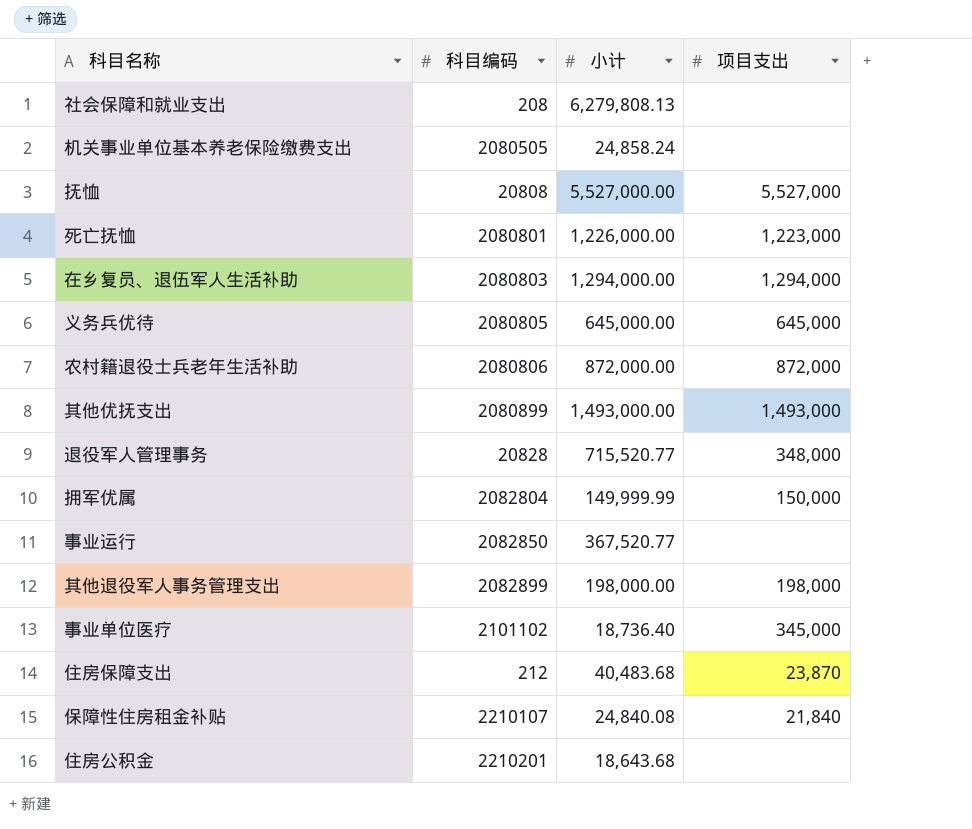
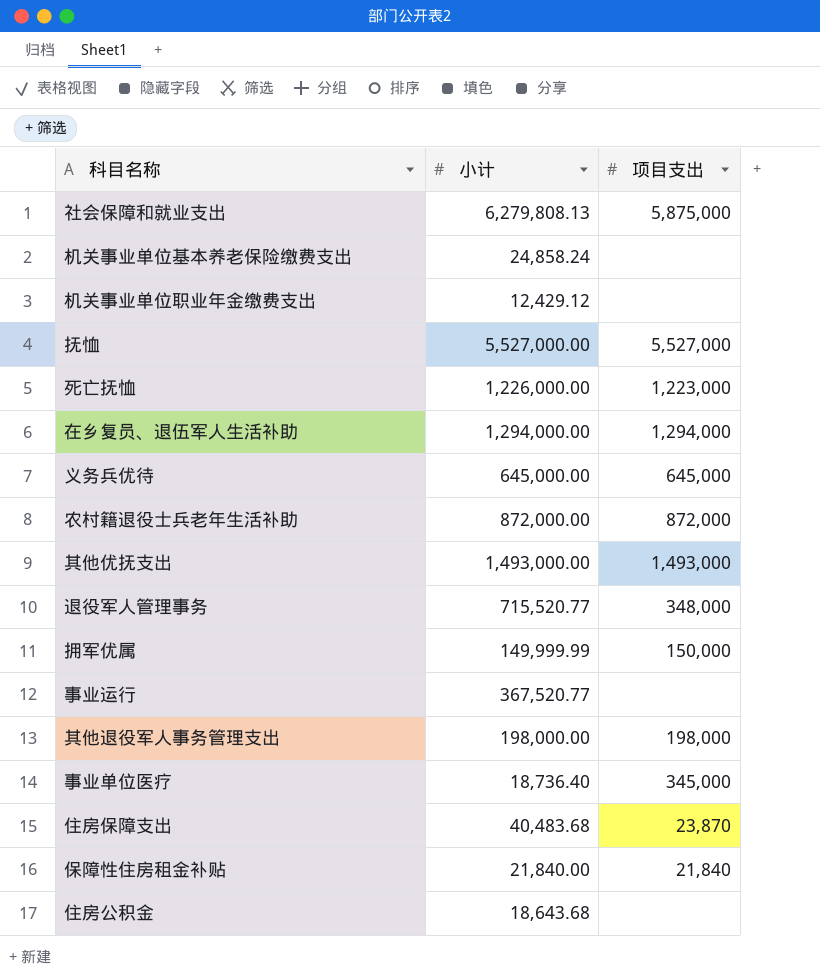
column 科目编码 | position: 2 -> none
社会保障和就业支出 | 项目支出: none -> 5,875,000
row 机关事业单位职业年金缴费支出: none -> 12,429.12 | none
保障性住房租金补贴 | 小计: 24,840.08 -> 21,840.00

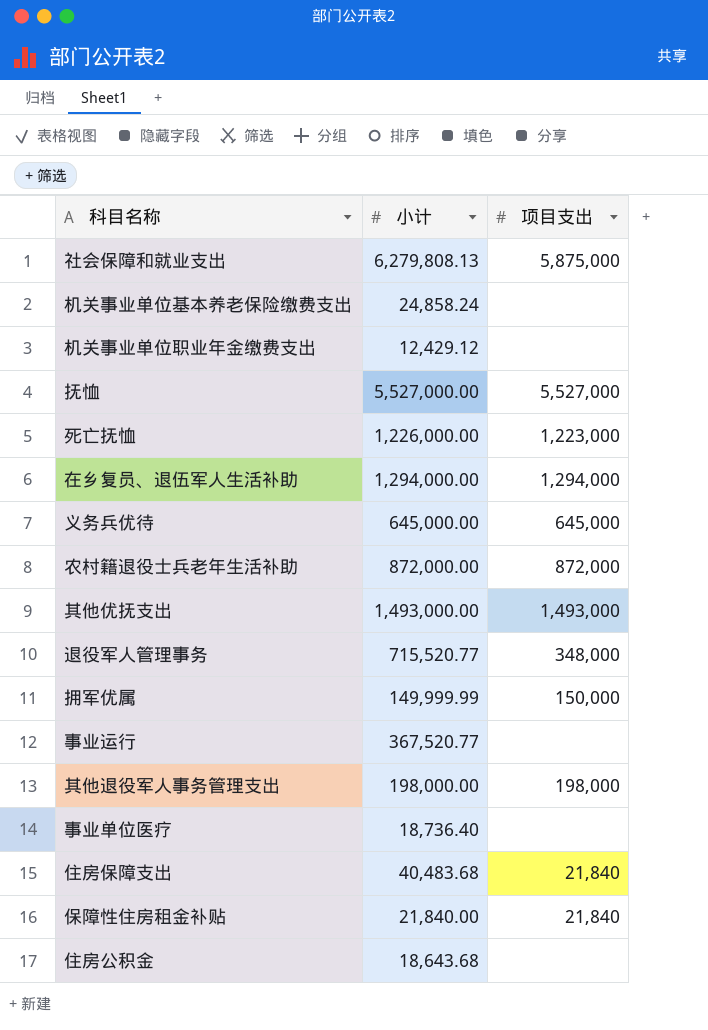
事业单位医疗 | 项目支出: 345,000 -> none
住房保障支出 | 项目支出: 23,870 -> 21,840

